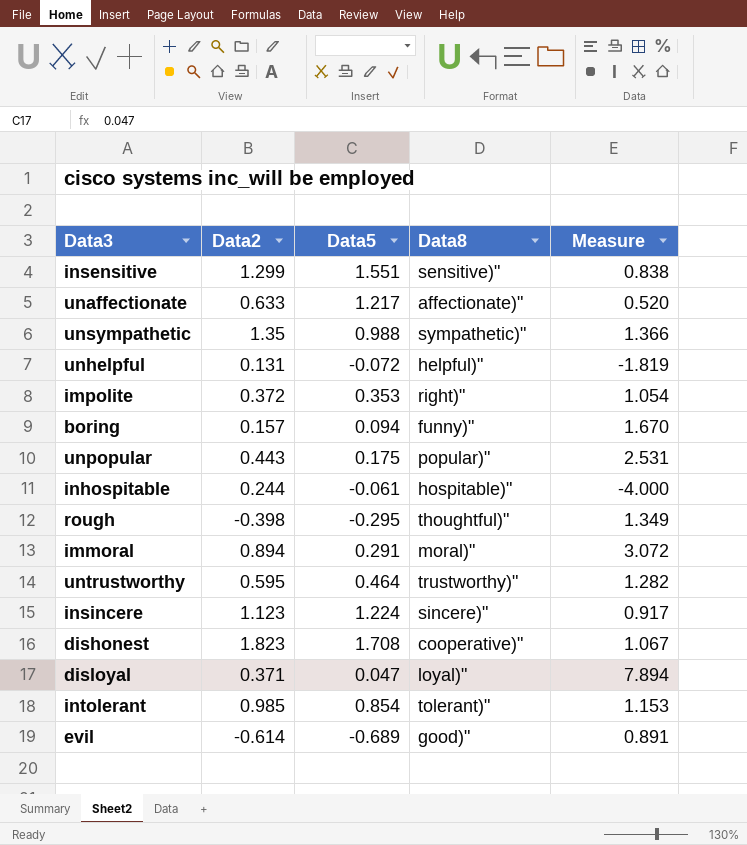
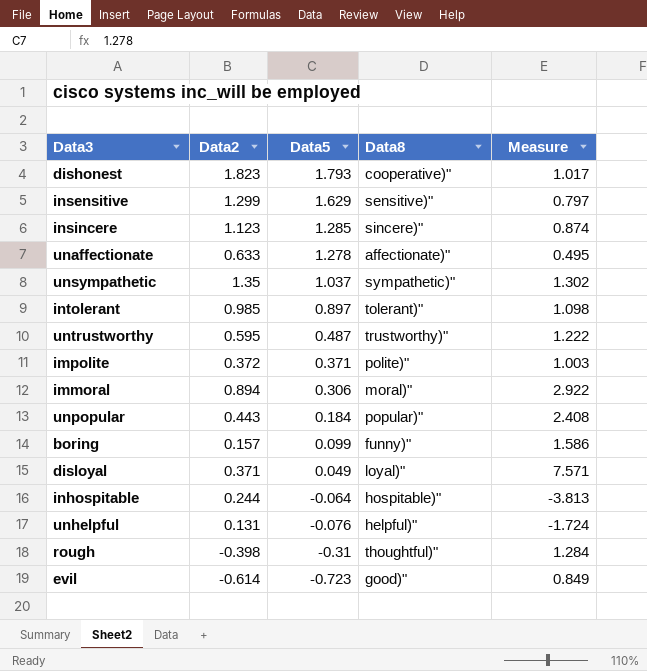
row order: none -> Data5 descending
dishonest | Data5: 1.708 -> 1.793
dishonest | Measure: 1.067 -> 1.017
insensitive | Data5: 1.551 -> 1.629
insensitive | Measure: 0.838 -> 0.797
insincere | Data5: 1.224 -> 1.285
insincere | Measure: 0.917 -> 0.874
unaffectionate | Data5: 1.217 -> 1.278
unaffectionate | Measure: 0.520 -> 0.495
unsympathetic | Data5: 0.988 -> 1.037
unsympathetic | Measure: 1.366 -> 1.302
intolerant | Data5: 0.854 -> 0.897
intolerant | Measure: 1.153 -> 1.098
untrustworthy | Data5: 0.464 -> 0.487
untrustworthy | Measure: 1.282 -> 1.222
impolite | Data5: 0.353 -> 0.371
impolite | Data8: right)" -> polite)"
impolite | Measure: 1.054 -> 1.003
immoral | Data5: 0.291 -> 0.306
immoral | Measure: 3.072 -> 2.922
unpopular | Data5: 0.175 -> 0.184
unpopular | Measure: 2.531 -> 2.408
boring | Data5: 0.094 -> 0.099
boring | Measure: 1.670 -> 1.586
disloyal | Data5: 0.047 -> 0.049
disloyal | Measure: 7.894 -> 7.571
inhospitable | Data5: -0.061 -> -0.064
inhospitable | Measure: -4.000 -> -3.813
unhelpful | Data5: -0.072 -> -0.076
unhelpful | Measure: -1.819 -> -1.724
rough | Data5: -0.295 -> -0.31
rough | Measure: 1.349 -> 1.284
evil | Data5: -0.689 -> -0.723
evil | Measure: 0.891 -> 0.849

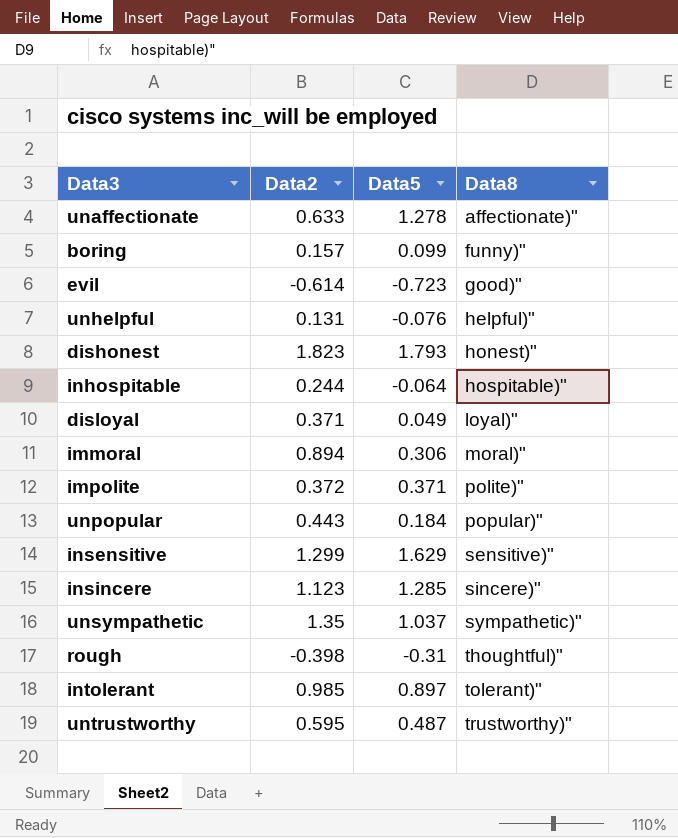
row order: Data5 descending -> Data8 ascending
column Measure | formula: [Data2] / [Data5] -> none
dishonest | Data8: cooperative)" -> honest)"

